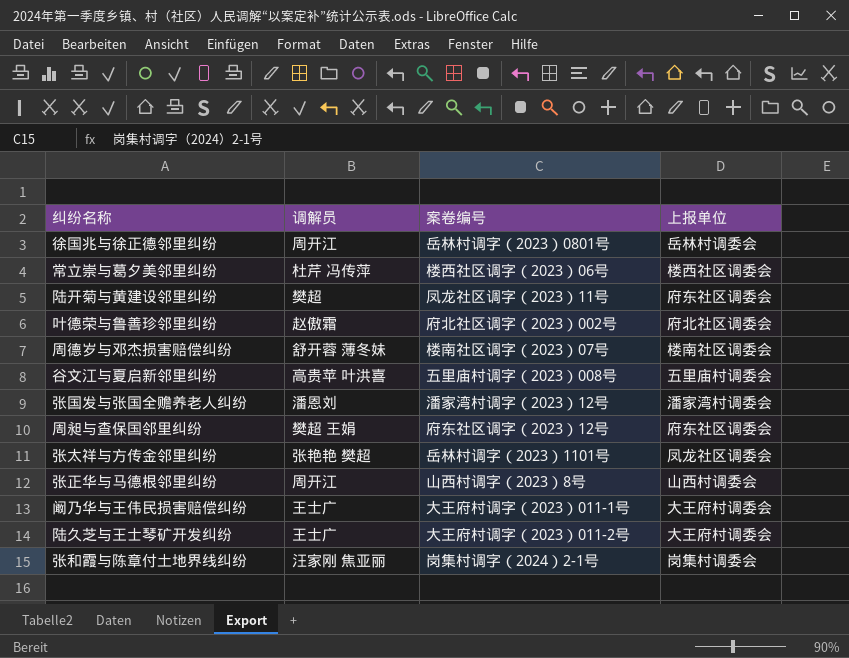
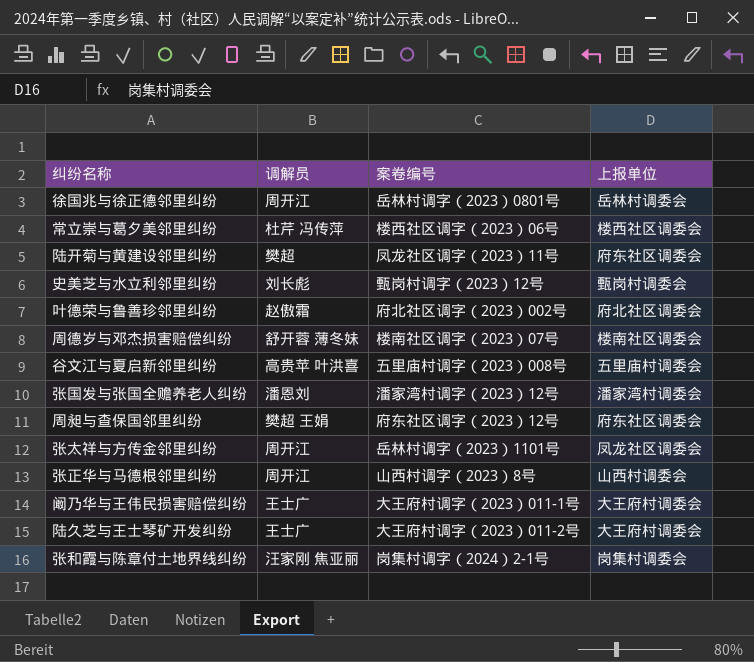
row 史美芝与水立利邻里纠纷: none -> 刘长彪 | 甄岗村调字（2023）12号 | 甄岗村调委会
张太祥与方传金邻里纠纷 | 调解员: 张艳艳 樊超 -> 周开江

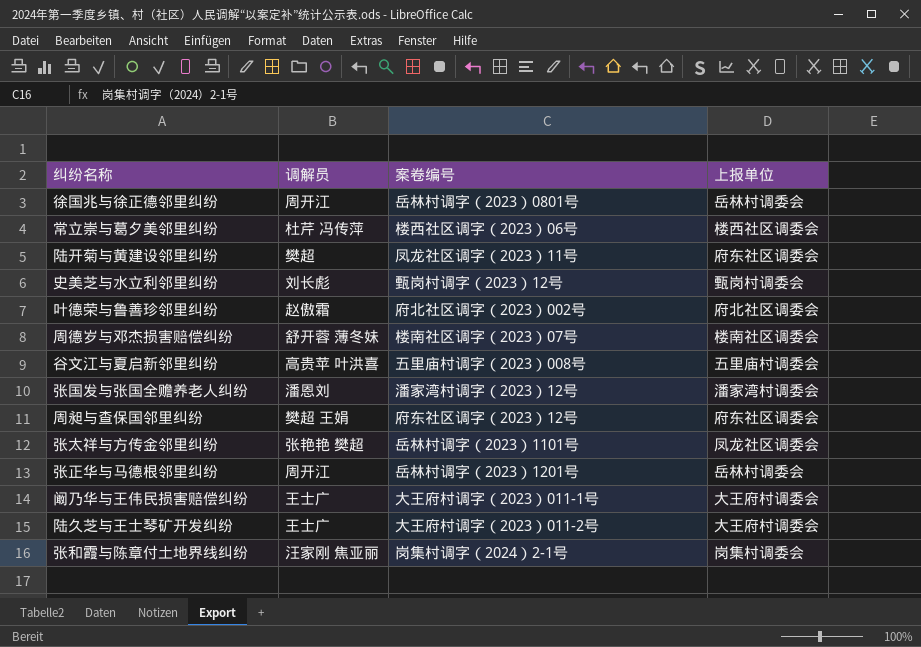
张太祥与方传金邻里纠纷 | 调解员: 周开江 -> 张艳艳 樊超
张正华与马德根邻里纠纷 | 案卷编号: 山西村调字（2023）8号 -> 岳林村调字（2023）1201号
张正华与马德根邻里纠纷 | 上报单位: 山西村调委会 -> 岳林村调委会

